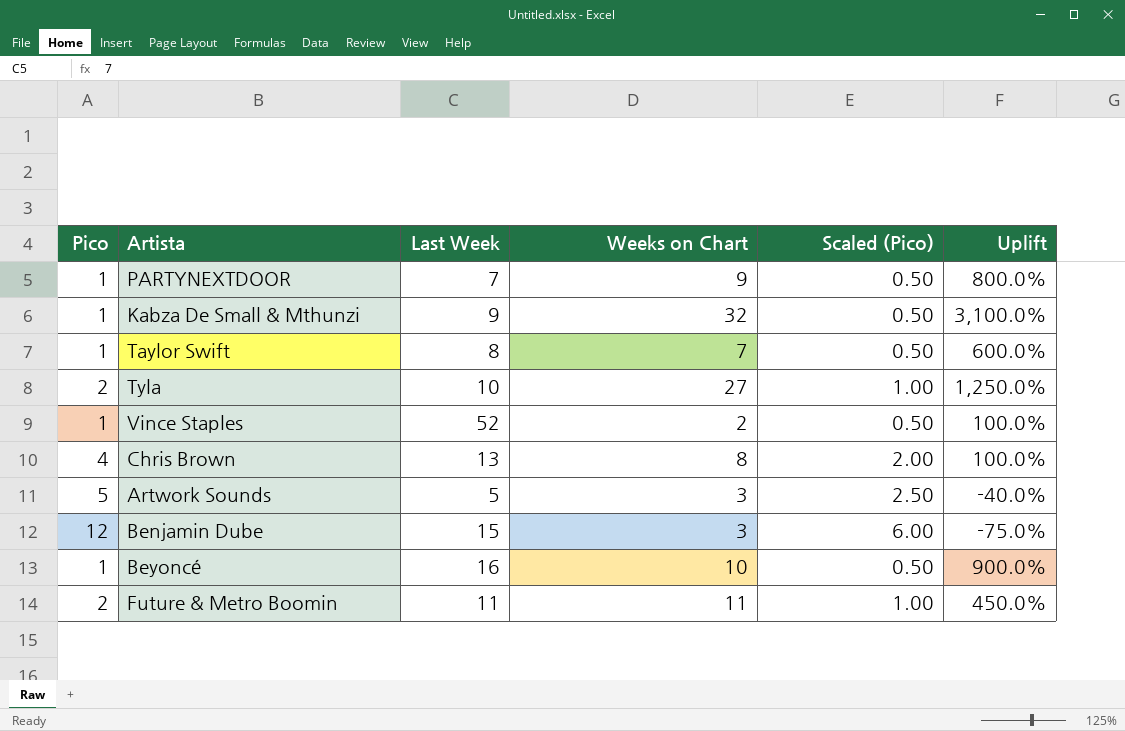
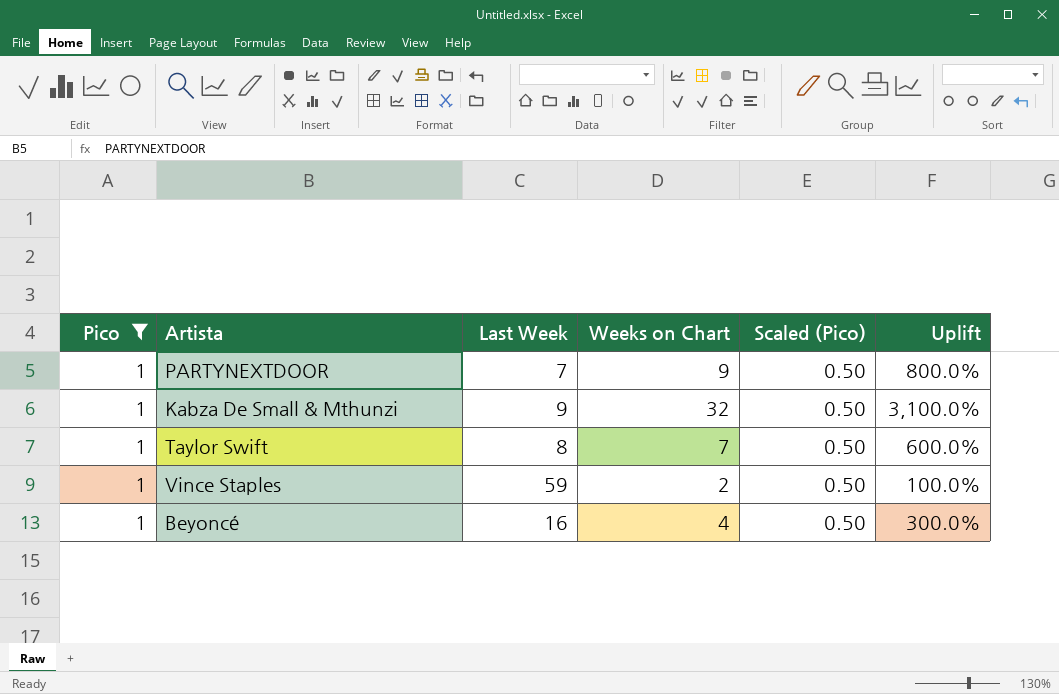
filter: none -> Pico = 1
Vince Staples | Last Week: 52 -> 59
Beyoncé | Weeks on Chart: 10 -> 4
Beyoncé | Uplift: 900.0% -> 300.0%

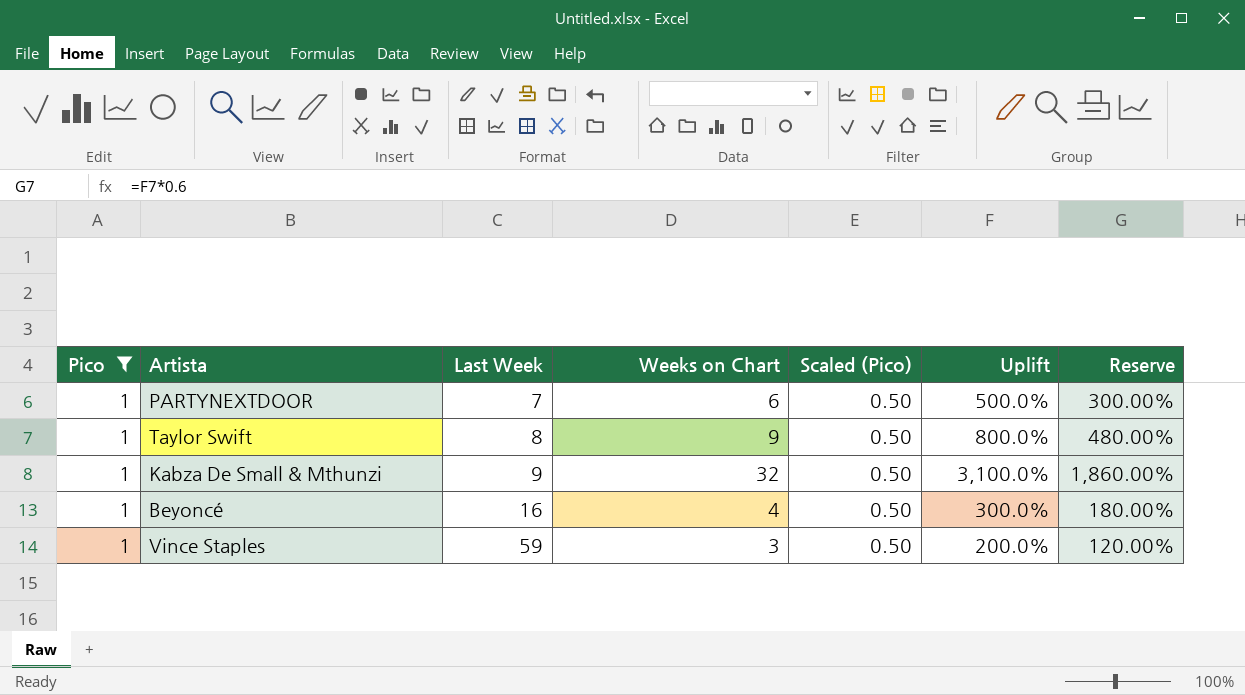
row order: none -> Last Week ascending
column Reserve | formula: none -> [Uplift] * 0.6
PARTYNEXTDOOR | Weeks on Chart: 9 -> 6
PARTYNEXTDOOR | Uplift: 800.0% -> 500.0%
Taylor Swift | Weeks on Chart: 7 -> 9
Taylor Swift | Uplift: 600.0% -> 800.0%
Vince Staples | Weeks on Chart: 2 -> 3
Vince Staples | Uplift: 100.0% -> 200.0%

